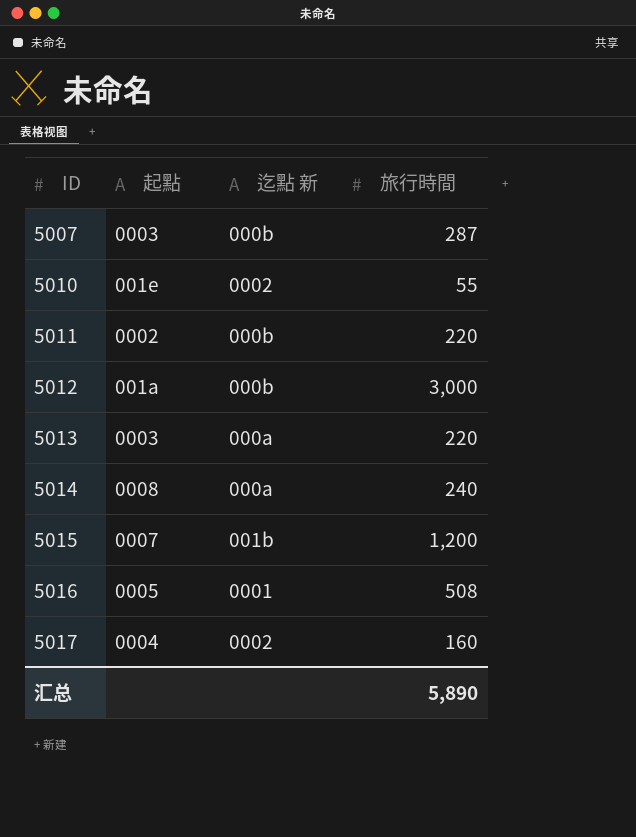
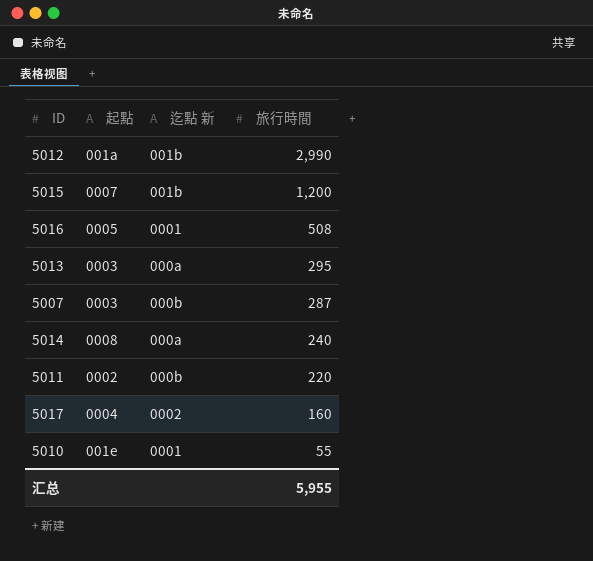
row order: ID ascending -> 旅行時間 descending
5012 | 迄點 新: 000b -> 001b
5012 | 旅行時間: 3,000 -> 2,990
5013 | 旅行時間: 220 -> 295
5010 | 迄點 新: 0002 -> 0001
汇总 | 旅行時間: 5,890 -> 5,955

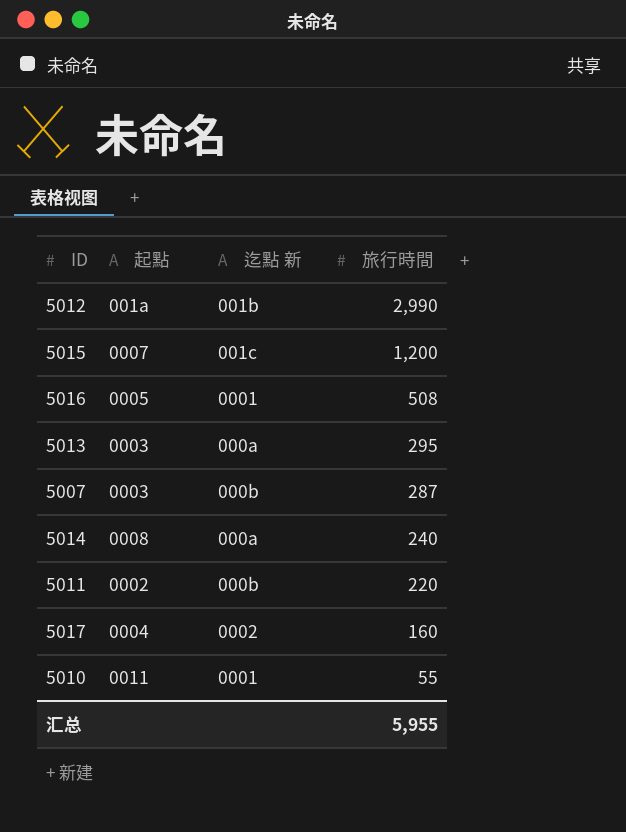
5015 | 迄點 新: 001b -> 001c
5010 | 起點: 001e -> 0011

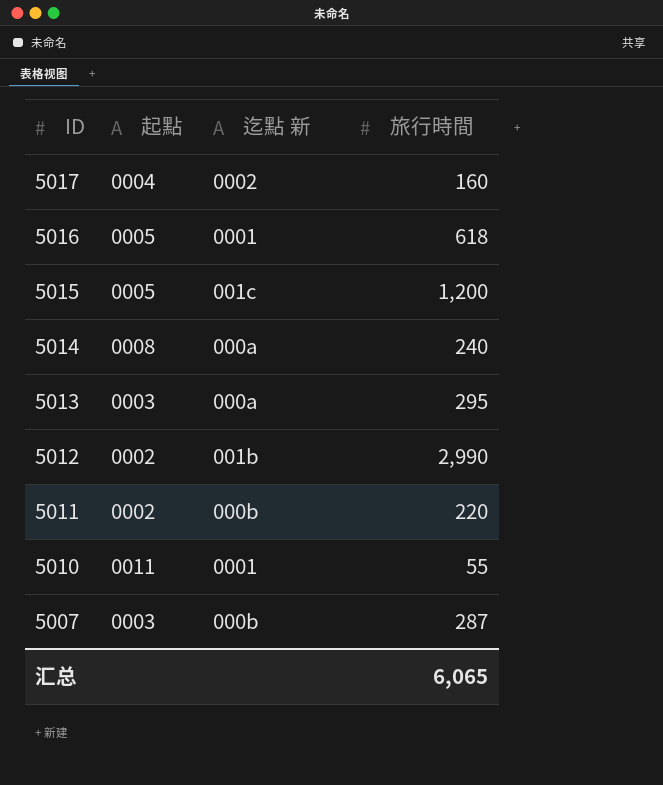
row order: 旅行時間 descending -> ID descending
5016 | 旅行時間: 508 -> 618
5015 | 起點: 0007 -> 0005
5012 | 起點: 001a -> 0002
汇总 | 旅行時間: 5,955 -> 6,065

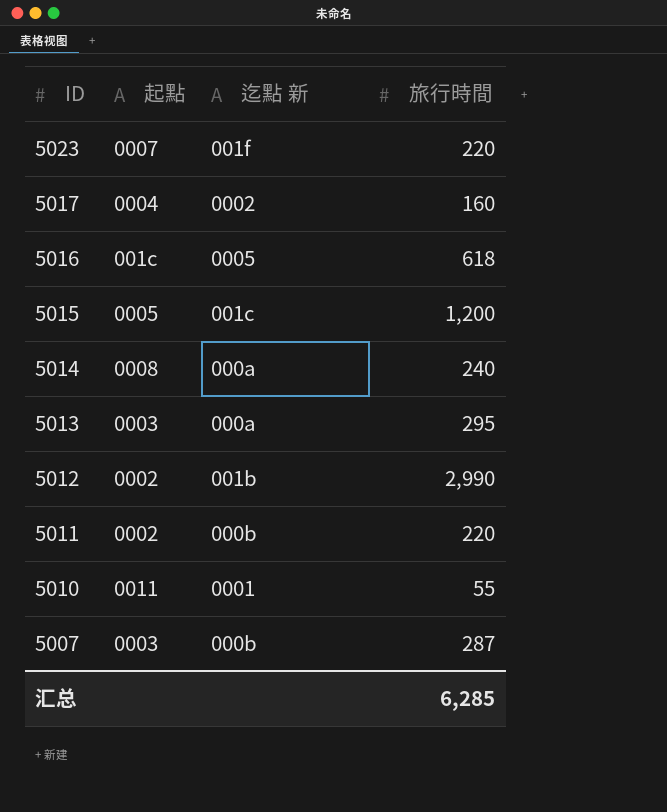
row 5023: none -> 0007 | 001f | 220
5016 | 起點: 0005 -> 001c
5016 | 迄點 新: 0001 -> 0005
汇总 | 旅行時間: 6,065 -> 6,285

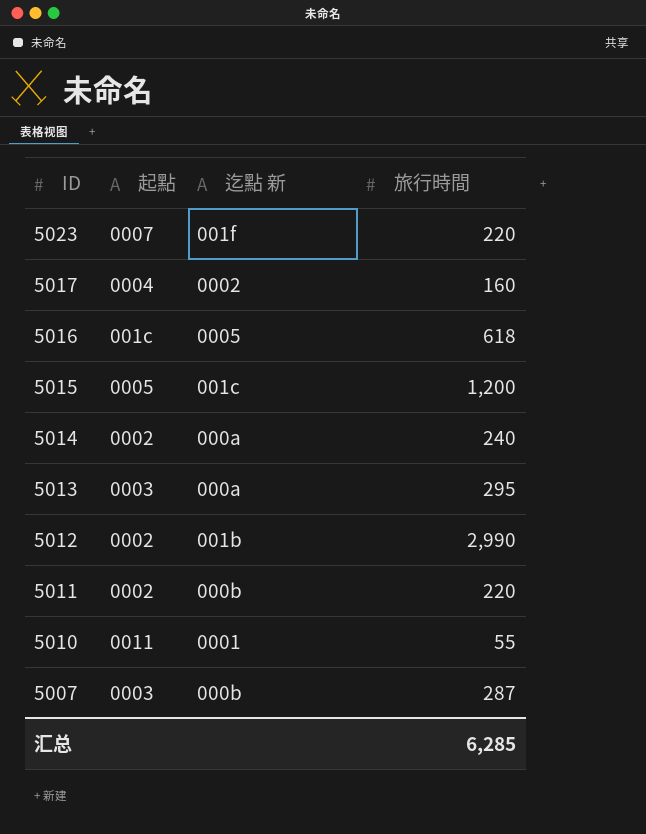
5014 | 起點: 0008 -> 0002

